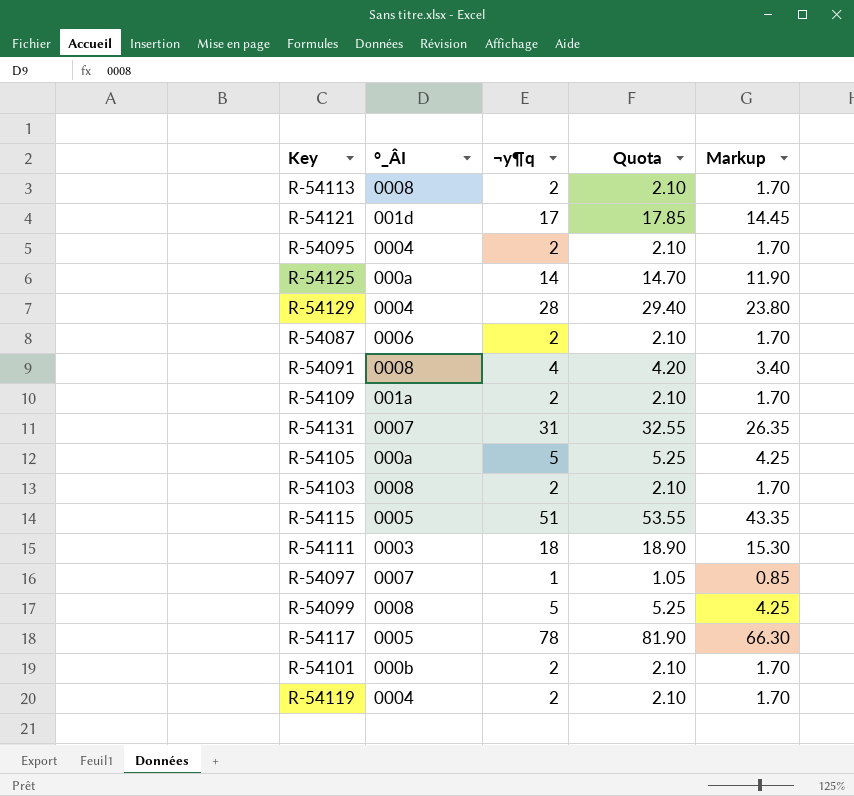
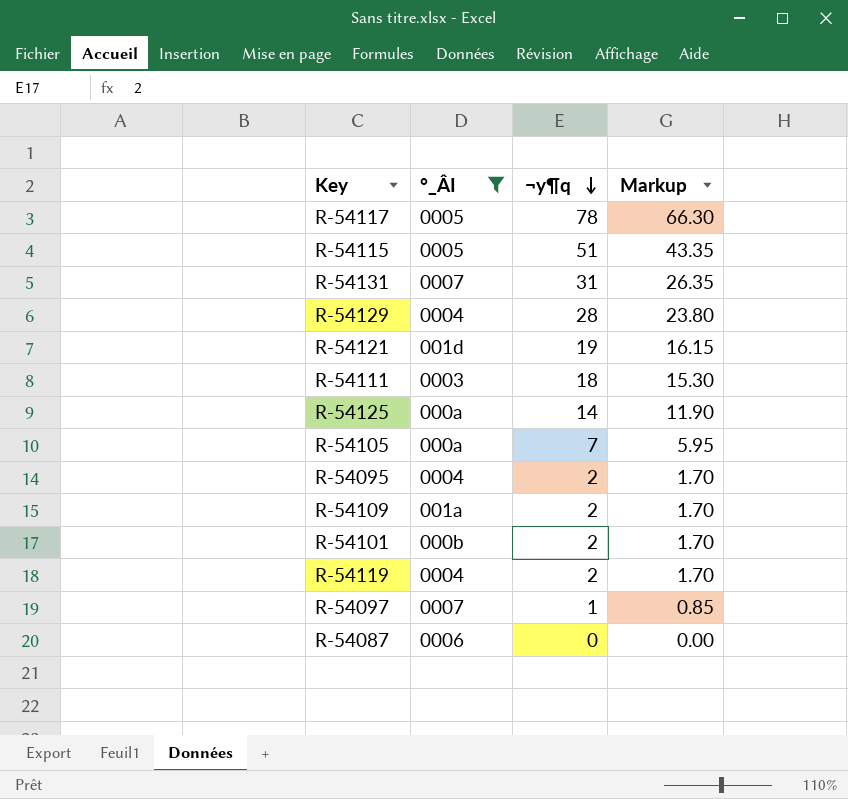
filter: none -> °_ÂI != 0008
row order: none -> ¬y¶q descending
column Quota | formula: [¬y¶q] * 1.05 -> none
R-54121 | ¬y¶q: 17 -> 19
R-54121 | Markup: 14.45 -> 16.15
R-54105 | ¬y¶q: 5 -> 7
R-54105 | Markup: 4.25 -> 5.95
R-54087 | ¬y¶q: 2 -> 0
R-54087 | Markup: 1.70 -> 0.00

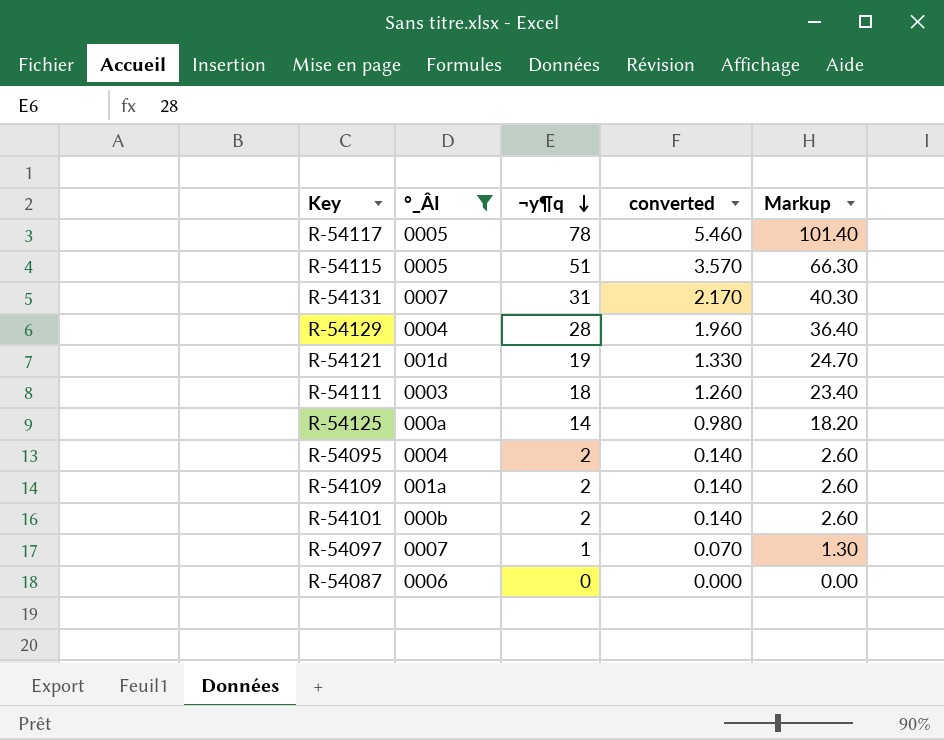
column converted | formula: none -> [¬y¶q] * 0.07
column Markup | formula: [¬y¶q] * 0.85 -> [¬y¶q] * 1.3
row R-54105: 000a | 7 | 5.95 -> none
row R-54119: 0004 | 2 | 1.70 -> none

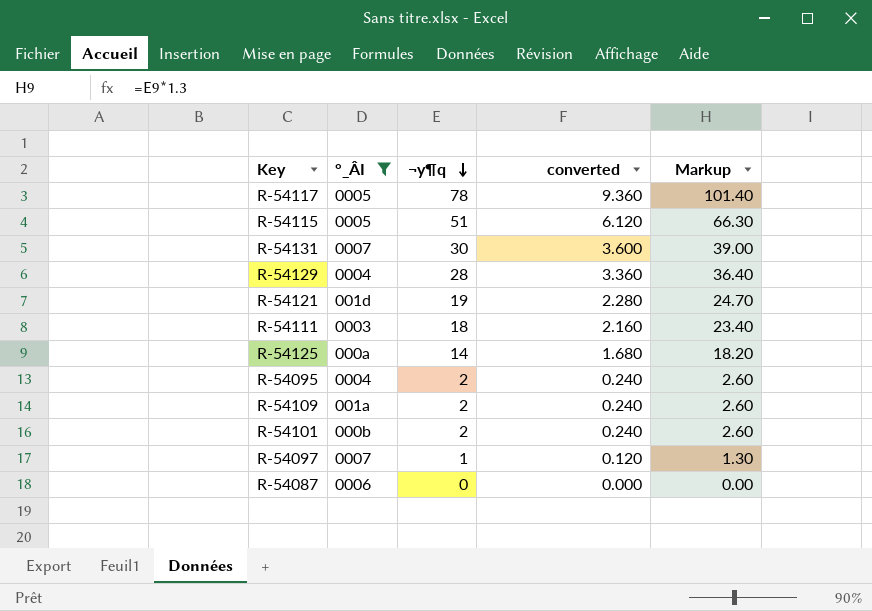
column converted | formula: [¬y¶q] * 0.07 -> [¬y¶q] * 0.12
R-54131 | ¬y¶q: 31 -> 30
R-54131 | Markup: 40.30 -> 39.00

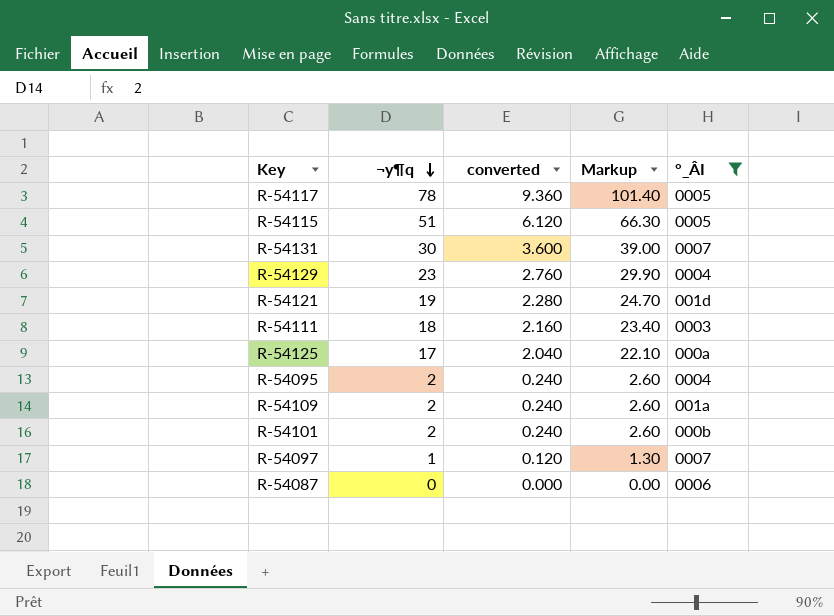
column °_ÂI | position: 2 -> 5
R-54129 | ¬y¶q: 28 -> 23
R-54129 | converted: 3.360 -> 2.760
R-54129 | Markup: 36.40 -> 29.90
R-54125 | ¬y¶q: 14 -> 17
R-54125 | converted: 1.680 -> 2.040
R-54125 | Markup: 18.20 -> 22.10

